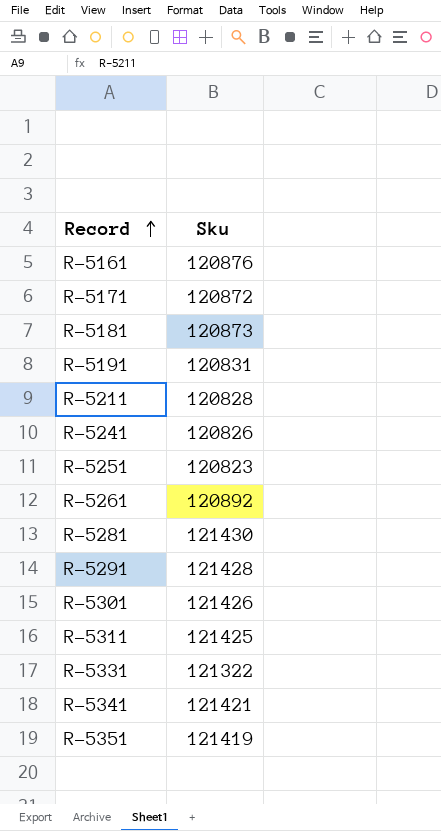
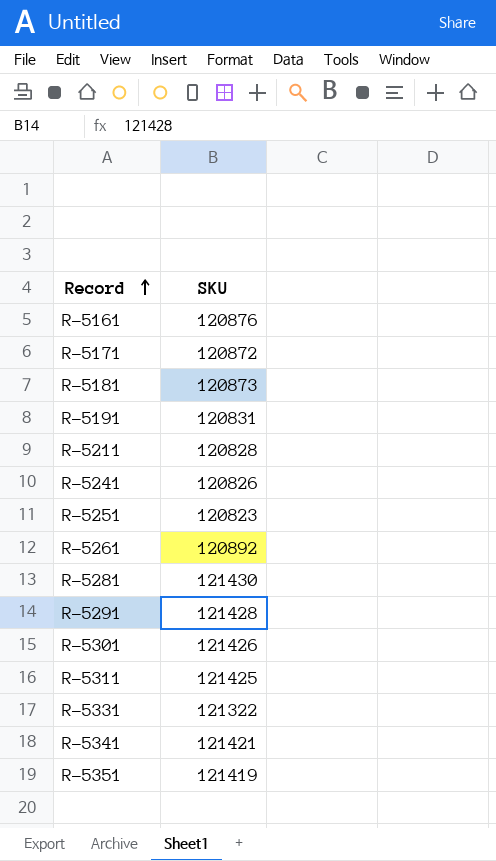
column name: Sku -> SKU

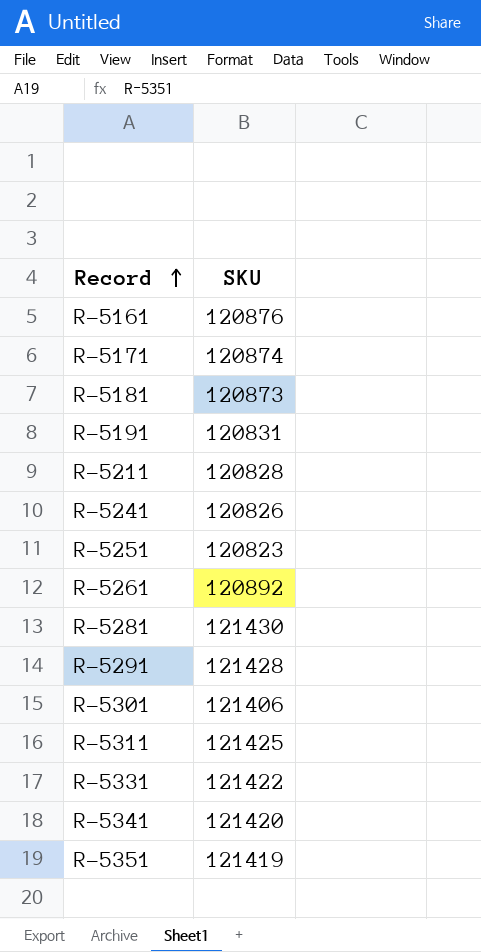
R-5171 | SKU: 120872 -> 120874
R-5301 | SKU: 121426 -> 121406
R-5331 | SKU: 121322 -> 121422
R-5341 | SKU: 121421 -> 121420

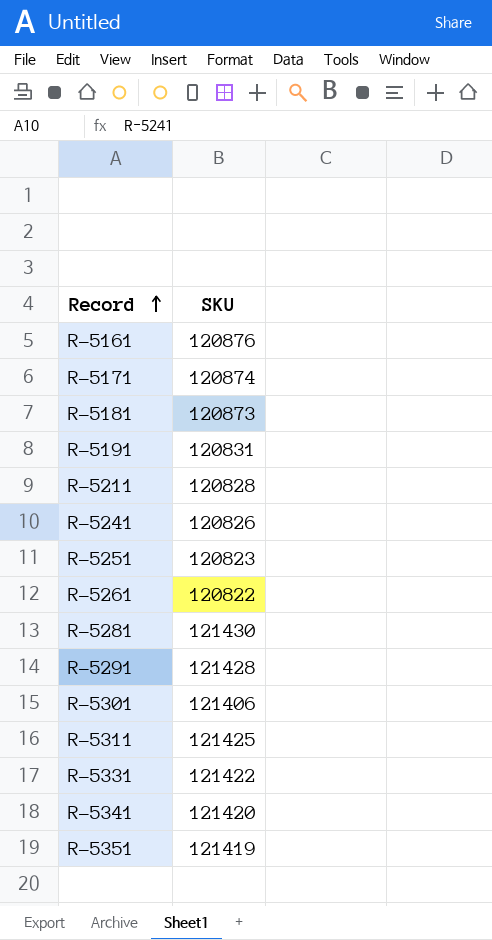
R-5261 | SKU: 120892 -> 120822

